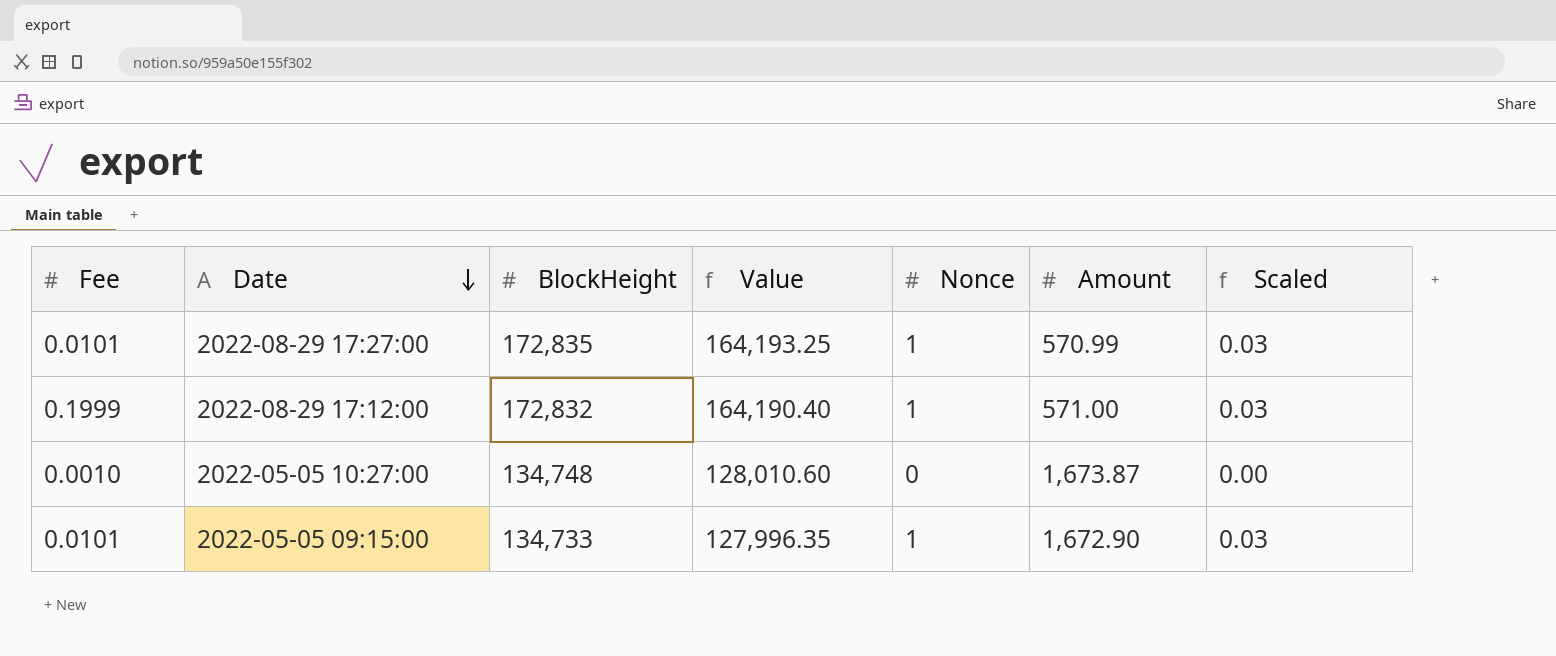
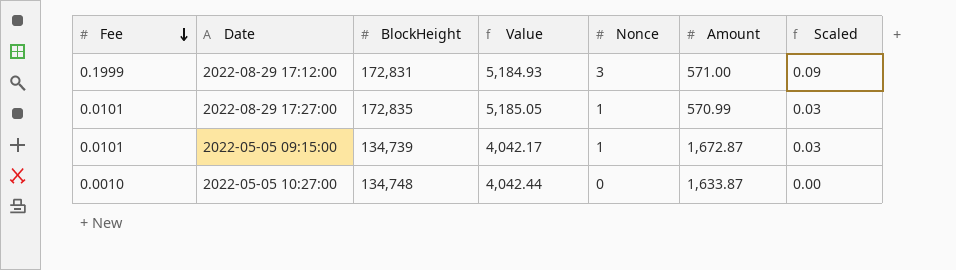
row order: Date descending -> Fee descending
column Value | formula: [BlockHeight] * 0.95 -> [BlockHeight] * 0.03
2022-08-29 17:12:00 | BlockHeight: 172,832 -> 172,831
2022-08-29 17:12:00 | Nonce: 1 -> 3
2022-08-29 17:12:00 | Scaled: 0.03 -> 0.09
2022-05-05 09:15:00 | BlockHeight: 134,733 -> 134,739
2022-05-05 09:15:00 | Amount: 1,672.90 -> 1,672.87
2022-05-05 10:27:00 | Amount: 1,673.87 -> 1,633.87

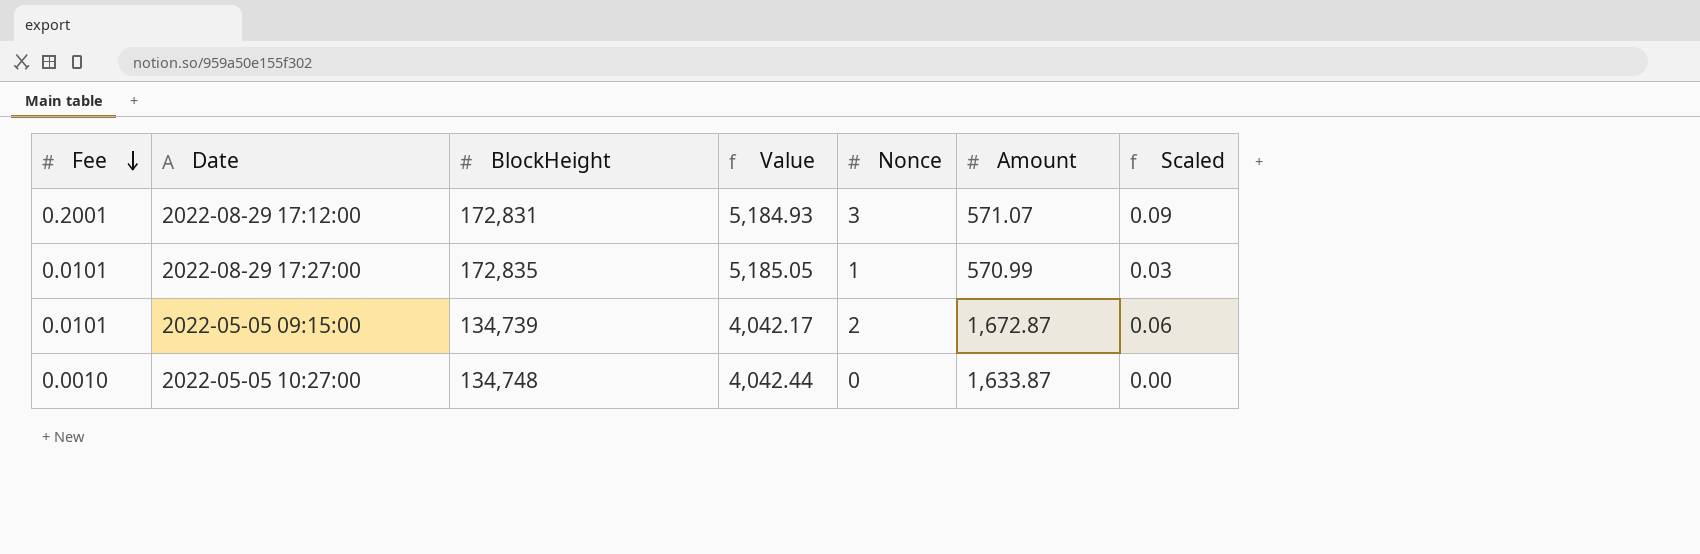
2022-08-29 17:12:00 | Fee: 0.1999 -> 0.2001
2022-08-29 17:12:00 | Amount: 571.00 -> 571.07
2022-05-05 09:15:00 | Nonce: 1 -> 2
2022-05-05 09:15:00 | Scaled: 0.03 -> 0.06

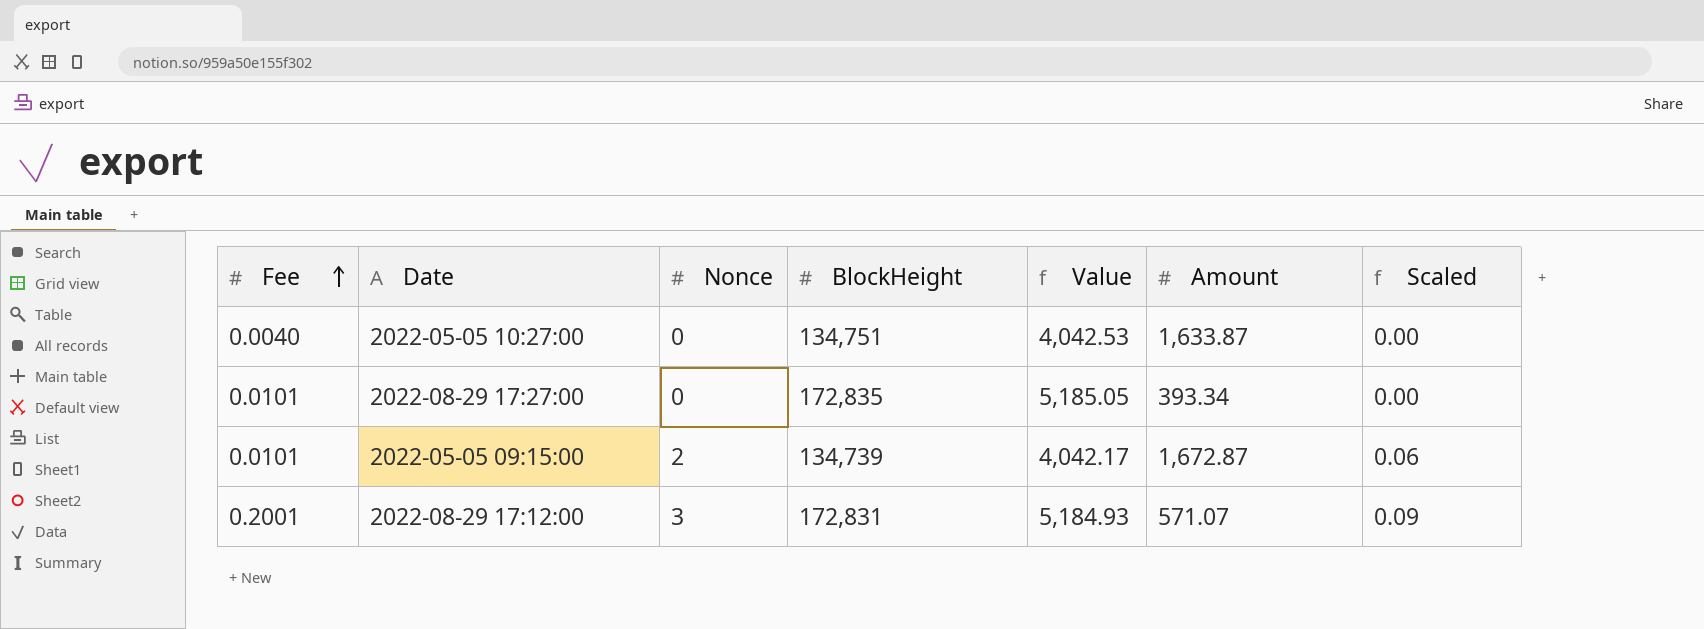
row order: Fee descending -> Fee ascending
column Nonce | position: 5 -> 3
2022-05-05 10:27:00 | Fee: 0.0010 -> 0.0040
2022-05-05 10:27:00 | BlockHeight: 134,748 -> 134,751
2022-05-05 10:27:00 | Value: 4,042.44 -> 4,042.53
2022-08-29 17:27:00 | Nonce: 1 -> 0
2022-08-29 17:27:00 | Amount: 570.99 -> 393.34
2022-08-29 17:27:00 | Scaled: 0.03 -> 0.00

